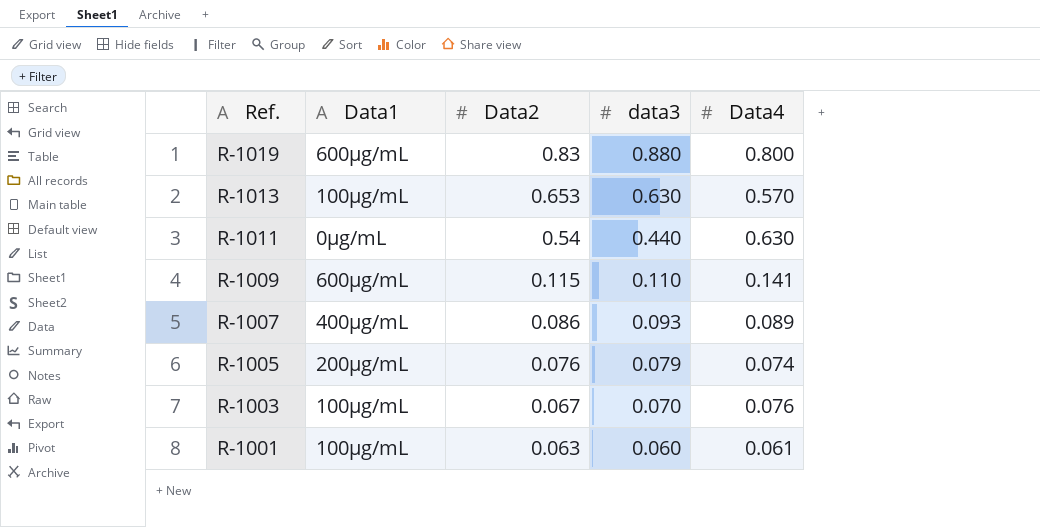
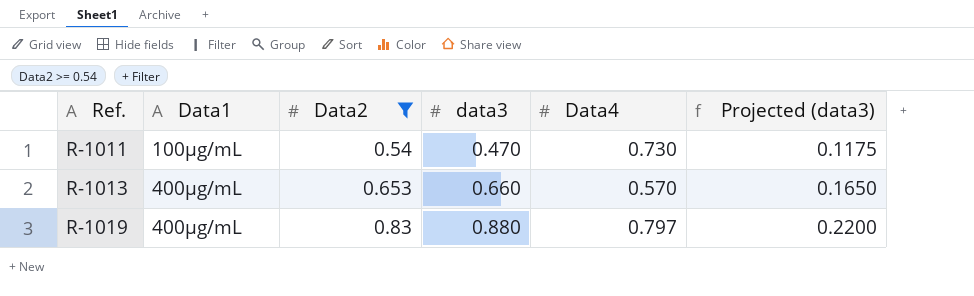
filter: none -> Data2 >= 0.54
row order: Ref. descending -> Ref. ascending
column Projected (data3) | formula: none -> [data3] * 0.25
R-1011 | Data1: 0µg/mL -> 100µg/mL
R-1011 | data3: 0.440 -> 0.470
R-1011 | Data4: 0.630 -> 0.730
R-1013 | Data1: 100µg/mL -> 400µg/mL
R-1013 | data3: 0.630 -> 0.660
R-1019 | Data1: 600µg/mL -> 400µg/mL
R-1019 | Data4: 0.800 -> 0.797

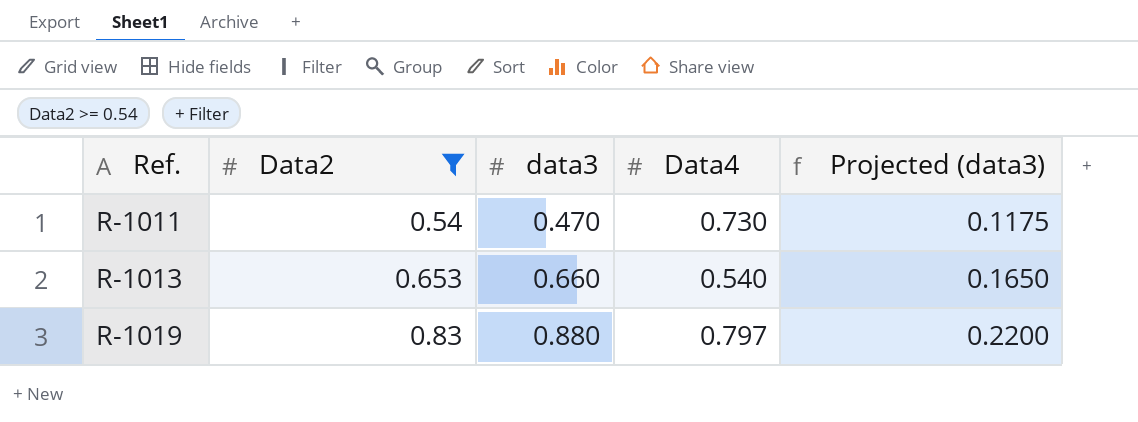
column Data1 | position: 2 -> none
R-1013 | Data4: 0.570 -> 0.540

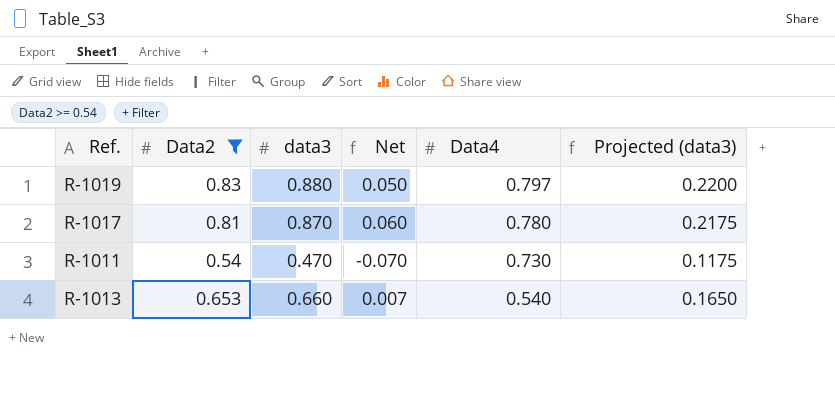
row order: Ref. ascending -> Data4 descending
column Net | formula: none -> [data3] - [Data2]
row R-1017: none -> 0.81 | 0.870 | 0.060 | 0.780 | 0.2175

